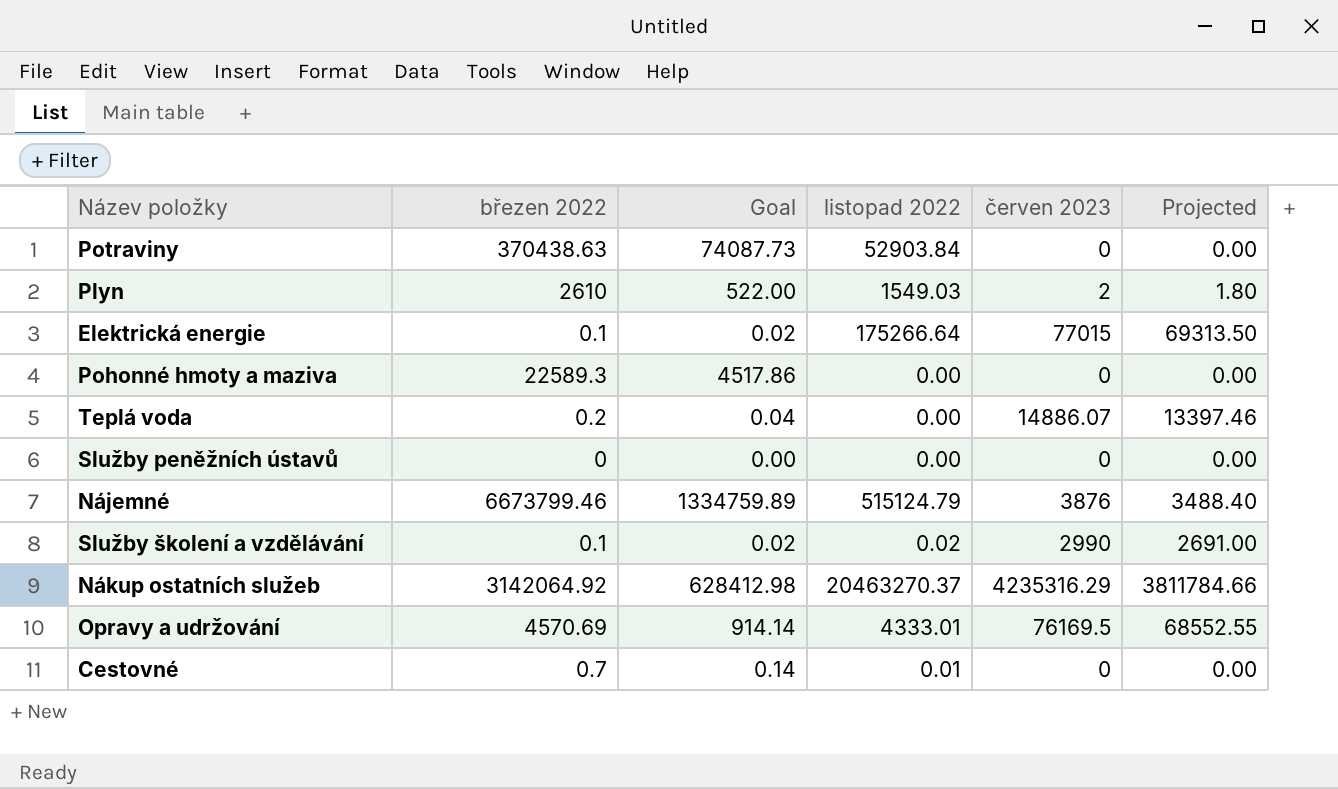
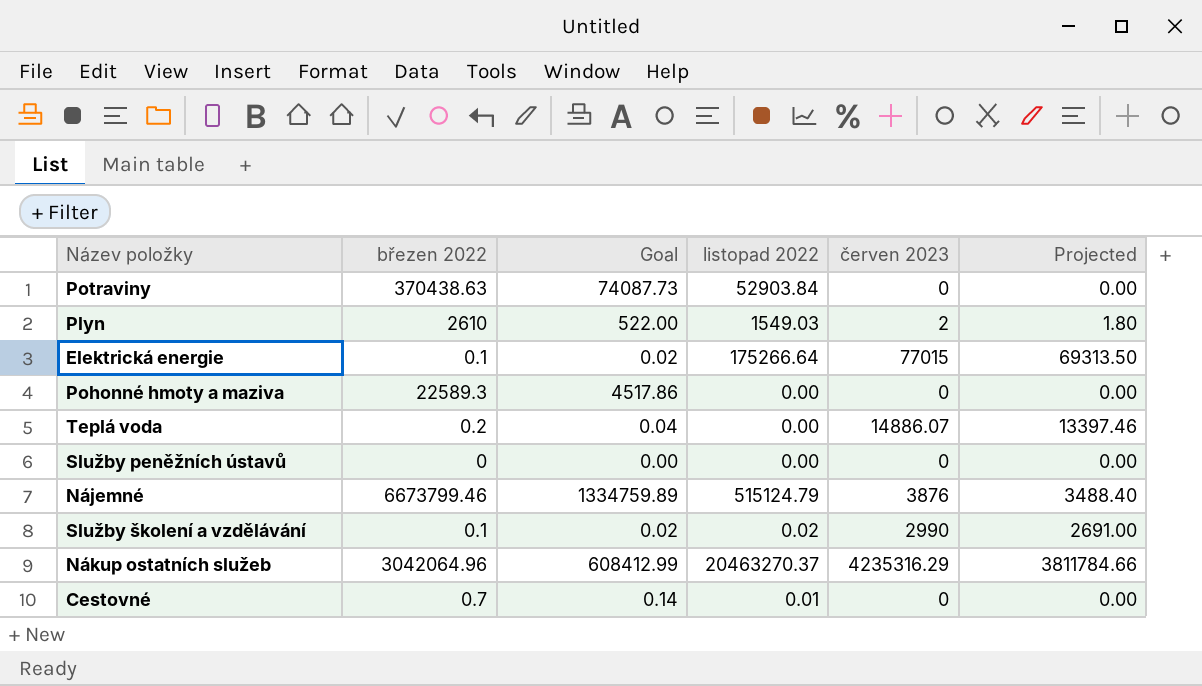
row Opravy a udržování: 4570.69 | 914.14 | 4333.01 | 76169.5 | 68552.55 -> none
Nákup ostatních služeb | březen 2022: 3142064.92 -> 3042064.96
Nákup ostatních služeb | Goal: 628412.98 -> 608412.99

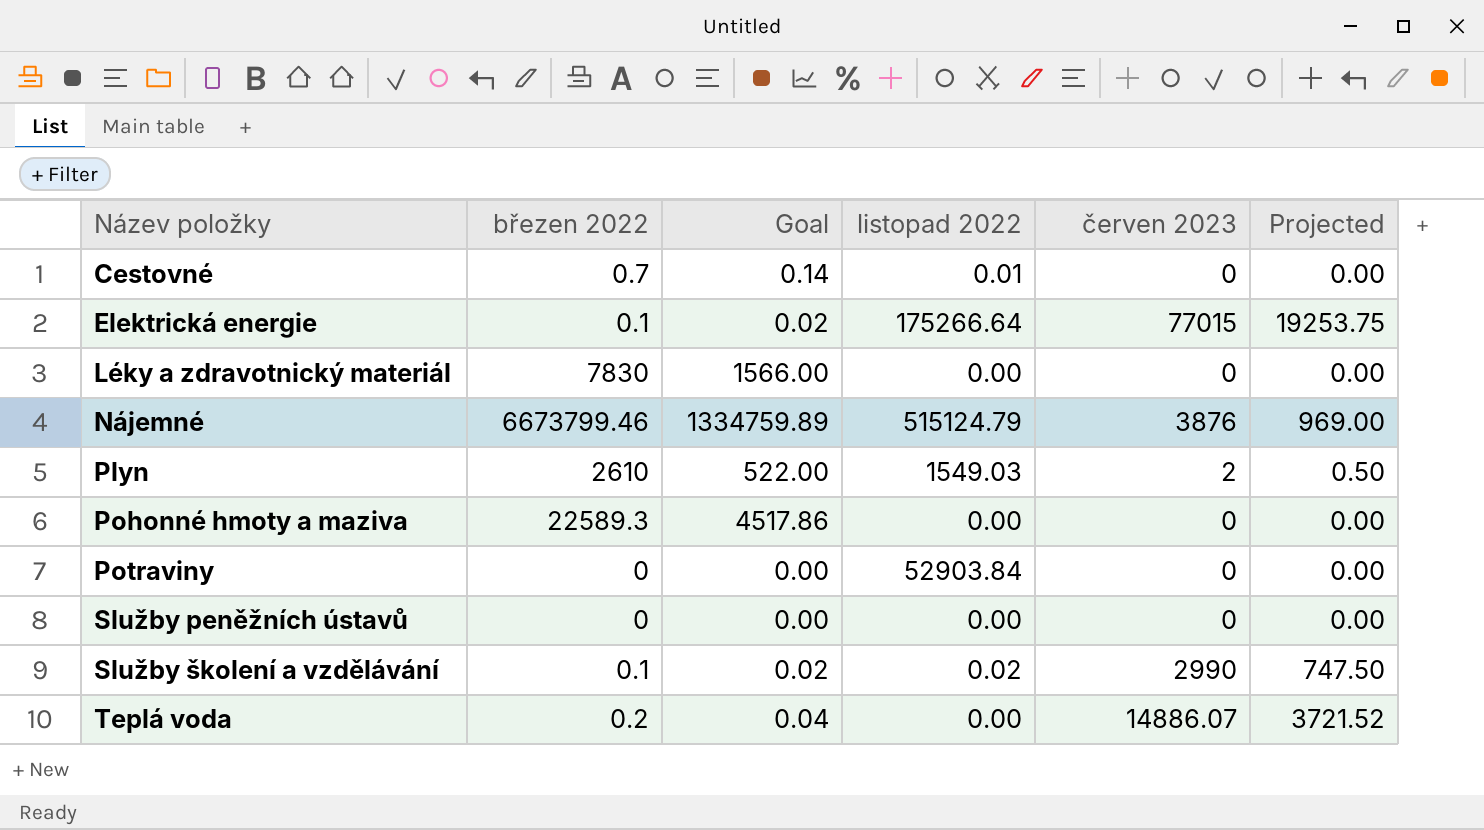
row order: none -> Název položky ascending
column Projected | formula: [červen 2023] * 0.9 -> [červen 2023] * 0.25
row Nákup ostatních služeb: 3042064.96 | 608412.99 | 20463270.37 | 4235316.29 | 3811784.66 -> none
row Léky a zdravotnický materiál: none -> 7830 | 1566.00 | 0.00 | 0 | 0.00
Potraviny | březen 2022: 370438.63 -> 0
Potraviny | Goal: 74087.73 -> 0.00

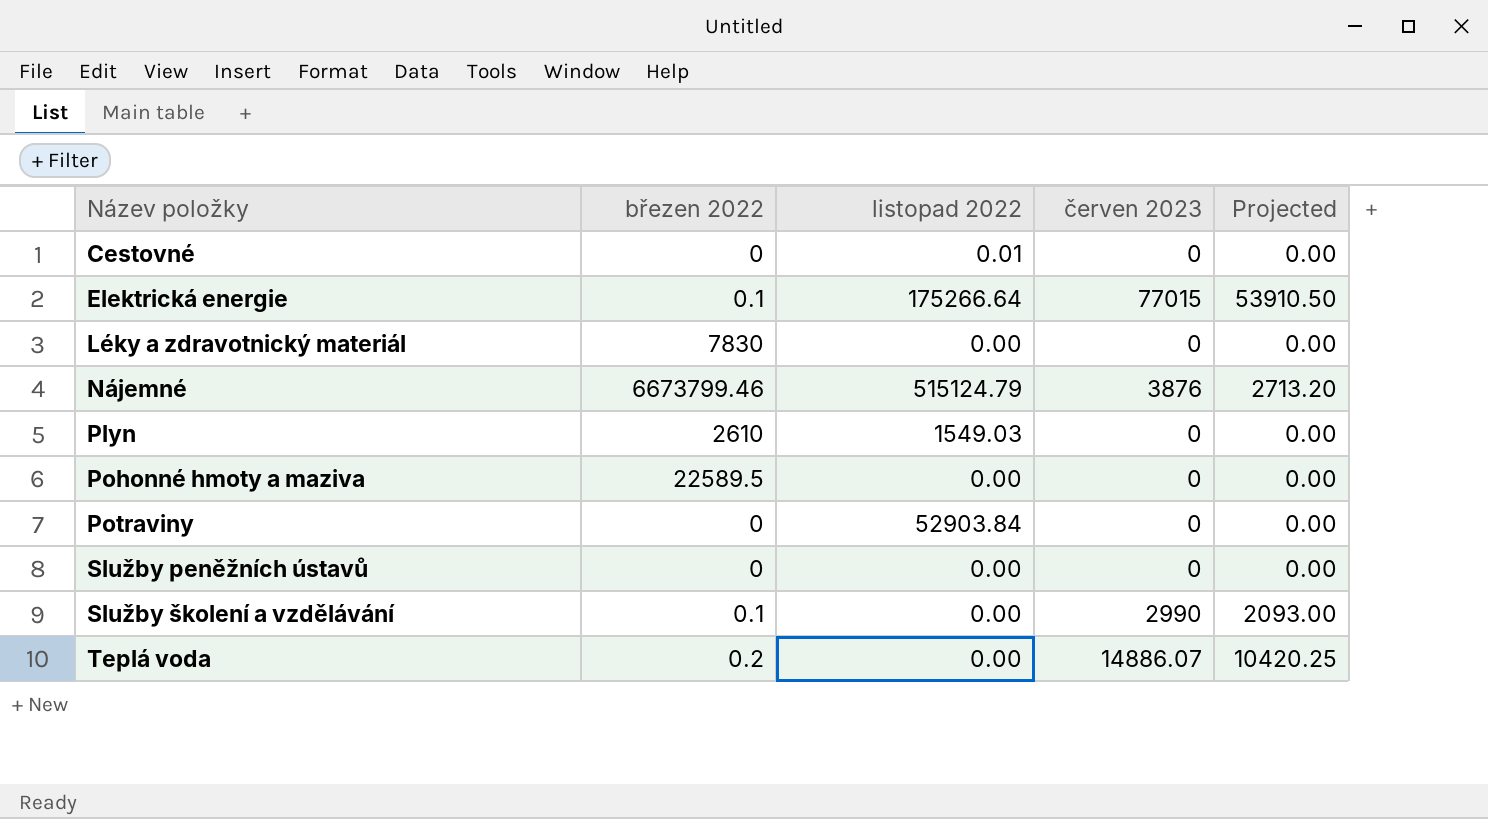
column Goal | formula: [březen 2022] * 0.2 -> none
column Projected | formula: [červen 2023] * 0.25 -> [červen 2023] * 0.7
Cestovné | březen 2022: 0.7 -> 0
Plyn | červen 2023: 2 -> 0
Pohonné hmoty a maziva | březen 2022: 22589.3 -> 22589.5
Služby školení a vzdělávání | listopad 2022: 0.02 -> 0.00

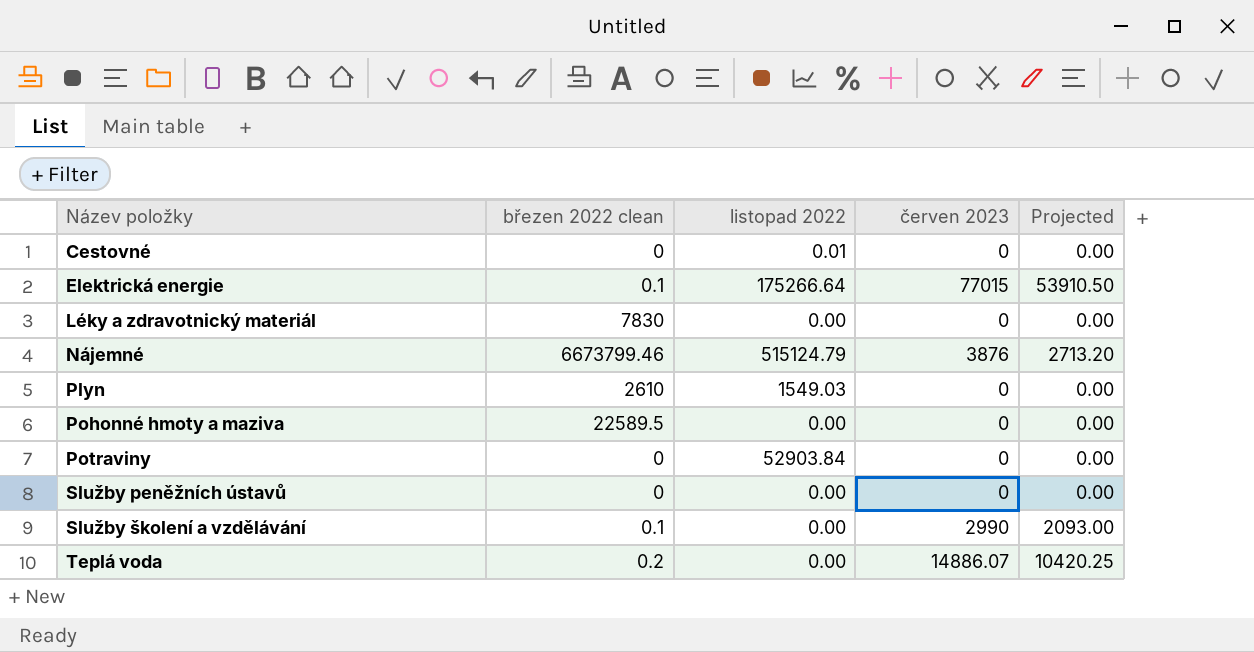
column name: březen 2022 -> březen 2022 clean

